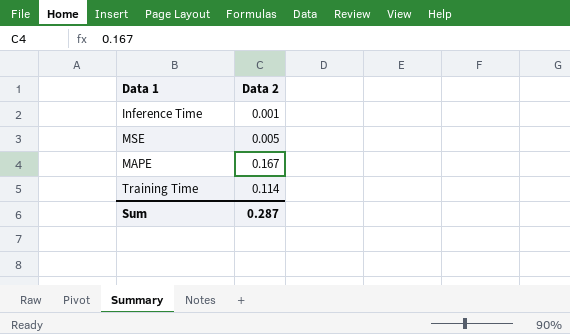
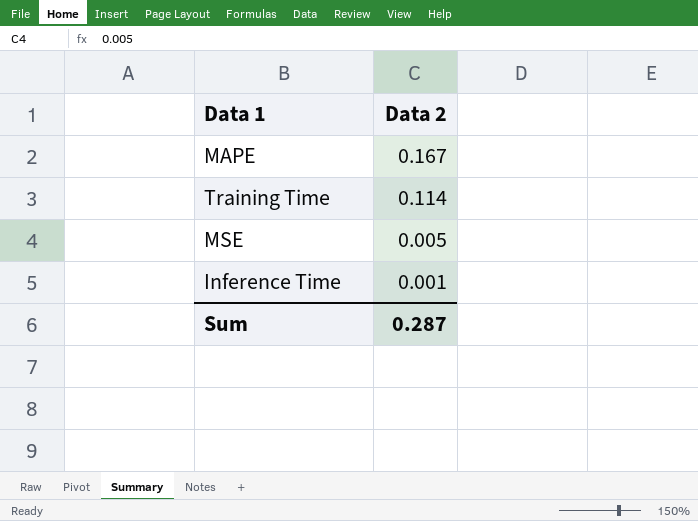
row order: none -> Data 2 descending

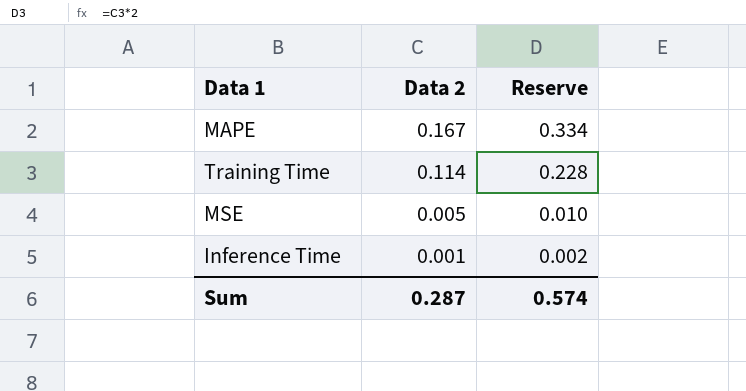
column Reserve | formula: none -> [Data 2] * 2

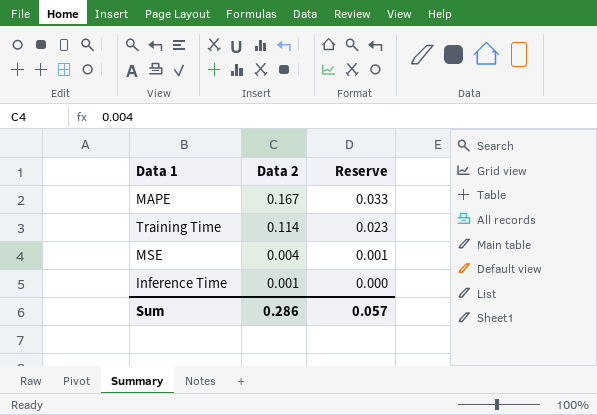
column Reserve | formula: [Data 2] * 2 -> [Data 2] * 0.2
MSE | Data 2: 0.005 -> 0.004
Sum | Data 2: 0.287 -> 0.286
Sum | Reserve: 0.574 -> 0.057

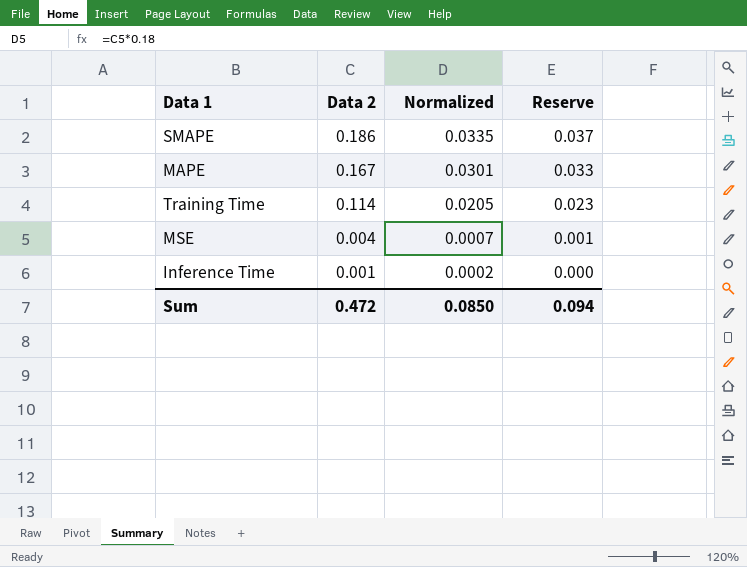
column Normalized | formula: none -> [Data 2] * 0.18
row SMAPE: none -> 0.186 | 0.0335 | 0.037
Sum | Data 2: 0.286 -> 0.472
Sum | Reserve: 0.057 -> 0.094

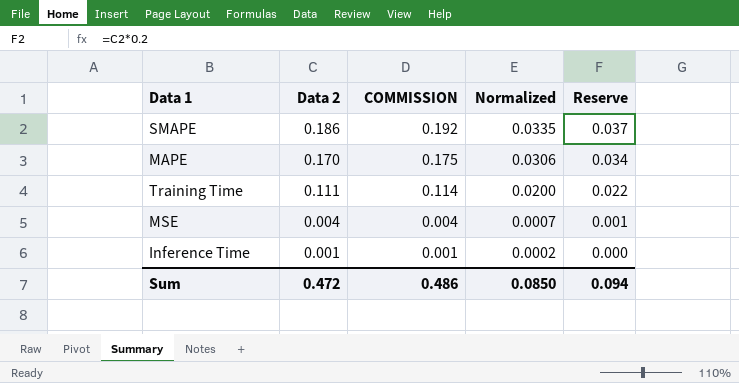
column COMMISSION | formula: none -> [Data 2] * 1.03
MAPE | Data 2: 0.167 -> 0.170
MAPE | Normalized: 0.0301 -> 0.0306
MAPE | Reserve: 0.033 -> 0.034
Training Time | Data 2: 0.114 -> 0.111
Training Time | Normalized: 0.0205 -> 0.0200
Training Time | Reserve: 0.023 -> 0.022

